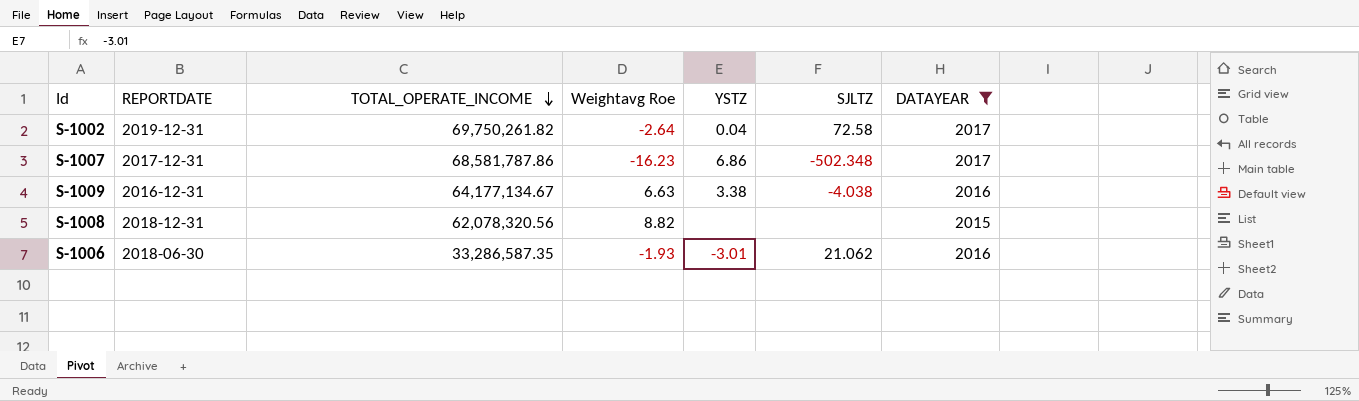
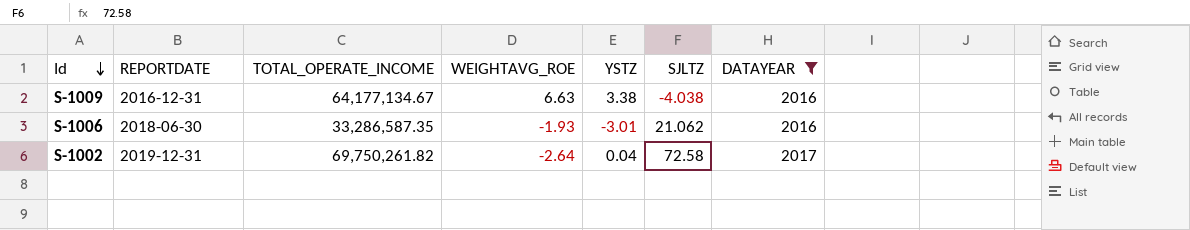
row order: TOTAL_OPERATE_INCOME descending -> Id descending
column name: Weightavg Roe -> WEIGHTAVG_ROE
row S-1007: 2017-12-31 | 68,581,787.86 | -16.23 | 6.86 | -502.348 | 2017 -> none
row S-1008: 2018-12-31 | 62,078,320.56 | 8.82 | none | none | 2015 -> none

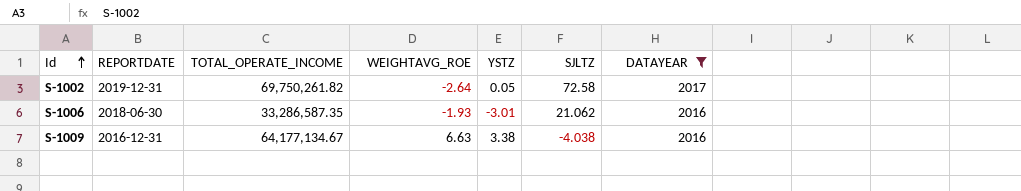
row order: Id descending -> Id ascending
S-1002 | YSTZ: 0.04 -> 0.05

